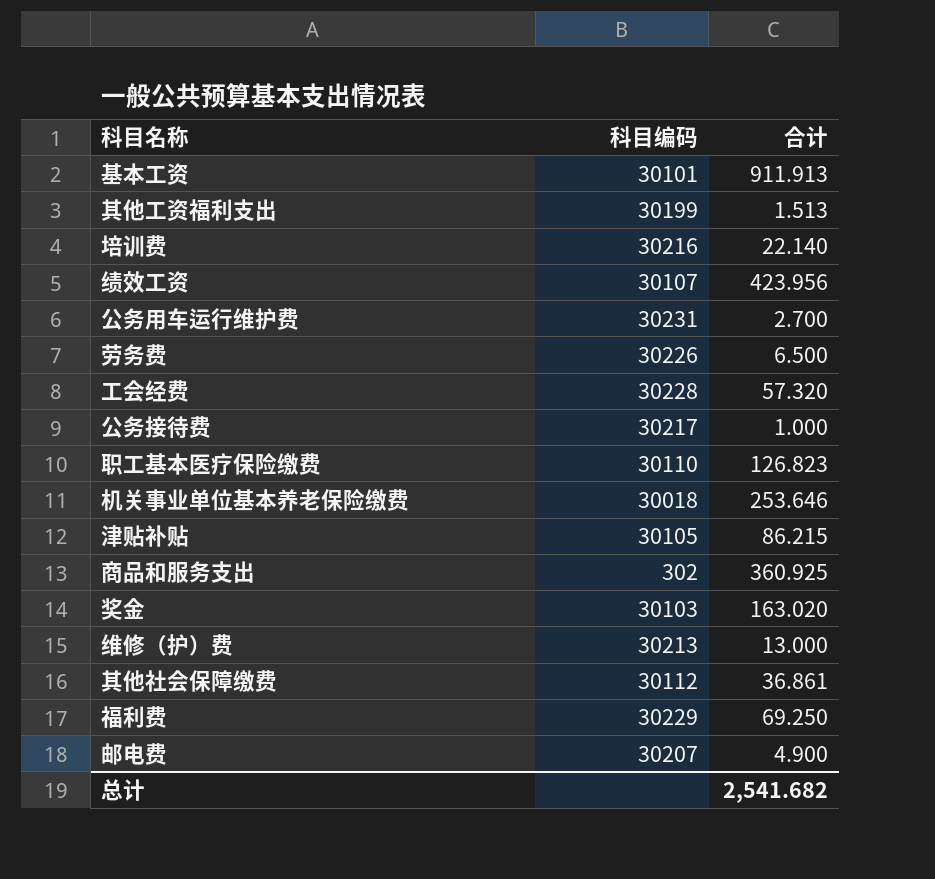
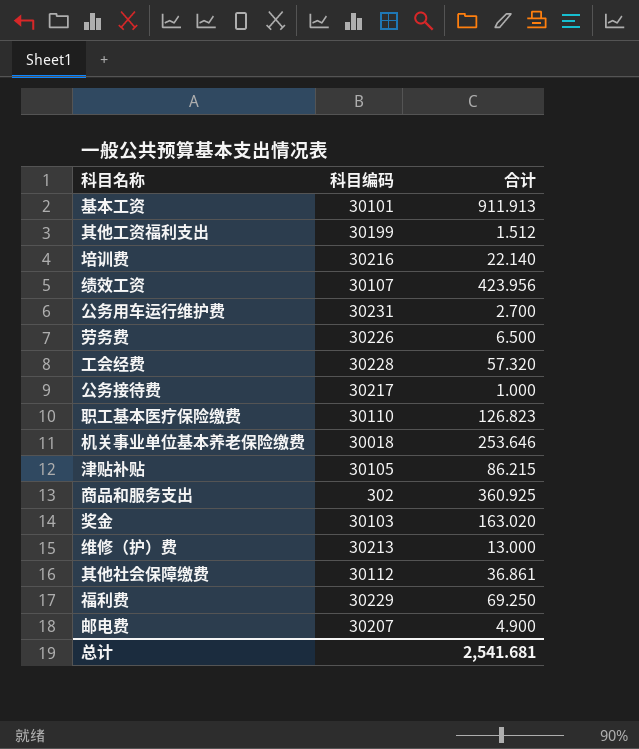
其他工资福利支出 | 合计: 1.513 -> 1.512
总计 | 合计: 2,541.682 -> 2,541.681

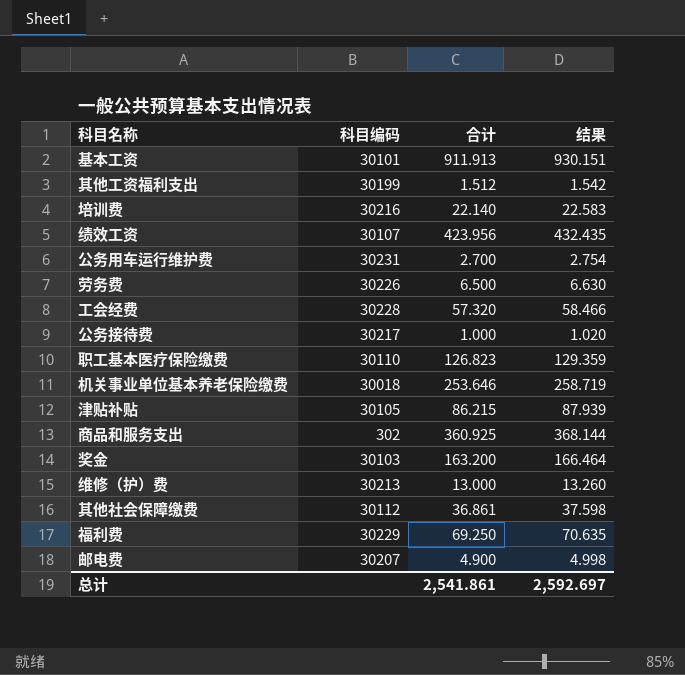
column 结果 | formula: none -> [合计] * 1.02
奖金 | 合计: 163.020 -> 163.200
总计 | 合计: 2,541.681 -> 2,541.861

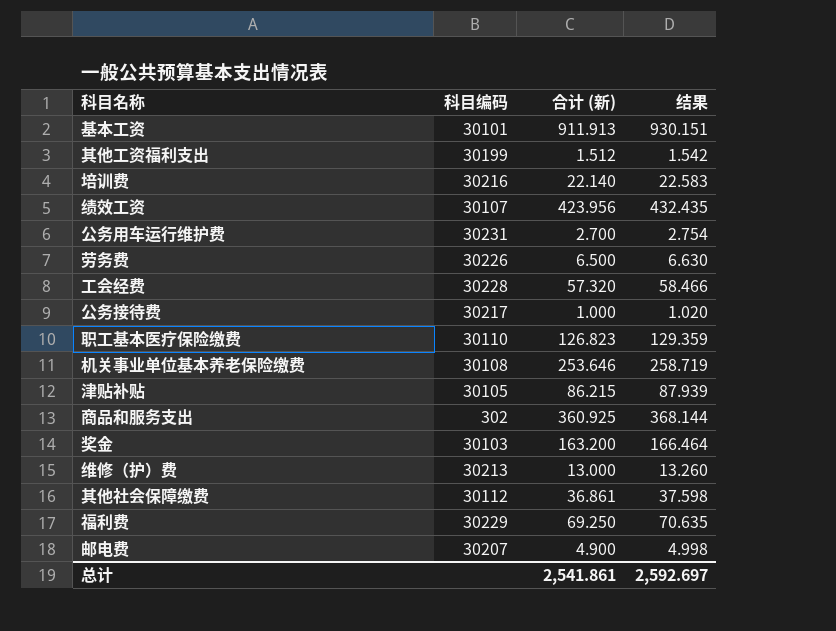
column name: 合计 -> 合计 (新)
机关事业单位基本养老保险缴费 | 科目编码: 30018 -> 30108

